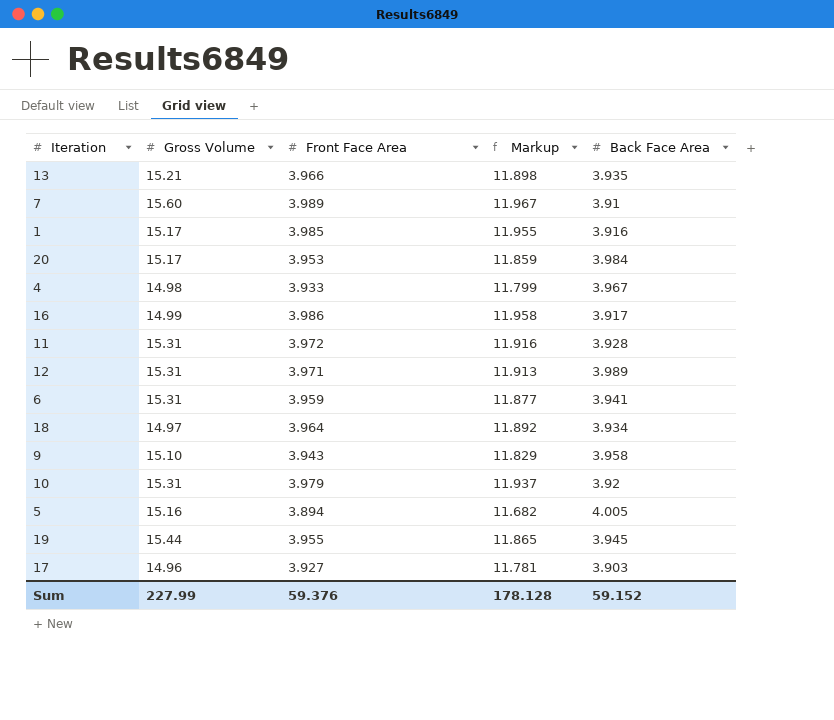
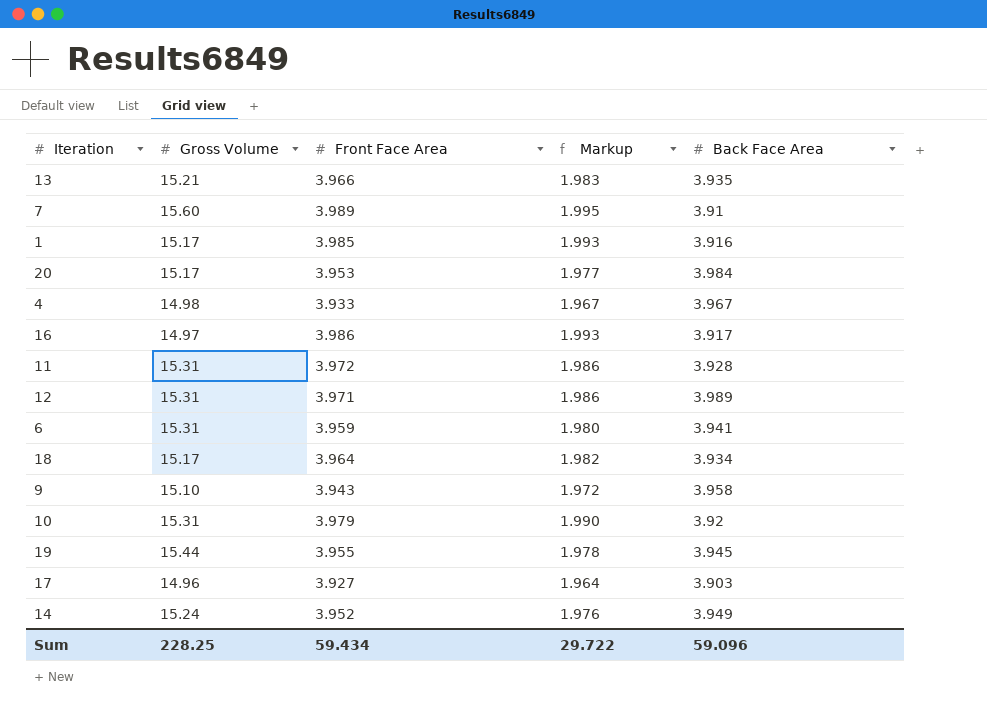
column Markup | formula: [Front Face Area] * 3 -> [Front Face Area] * 0.5
row 5: 15.16 | 3.894 | 11.682 | 4.005 -> none
16 | Gross Volume: 14.99 -> 14.97
18 | Gross Volume: 14.97 -> 15.17
row 14: none -> 15.24 | 3.952 | 1.976 | 3.949
Sum | Gross Volume: 227.99 -> 228.25
Sum | Front Face Area: 59.376 -> 59.434
Sum | Markup: 178.128 -> 29.722
Sum | Back Face Area: 59.152 -> 59.096

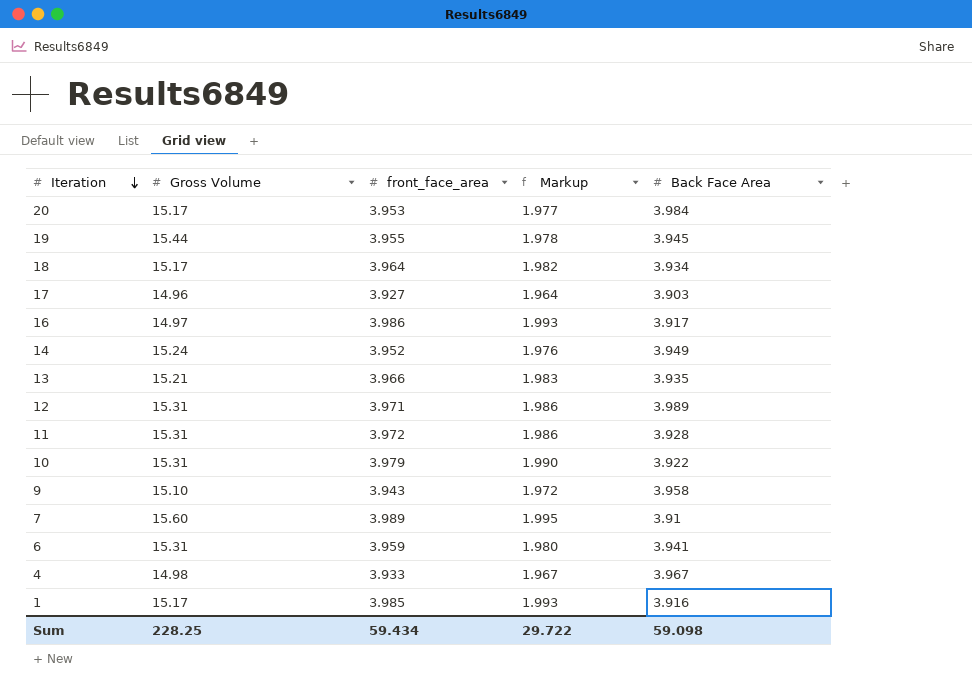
row order: none -> Iteration descending
column name: Front Face Area -> front_face_area
10 | Back Face Area: 3.92 -> 3.922
Sum | Back Face Area: 59.096 -> 59.098

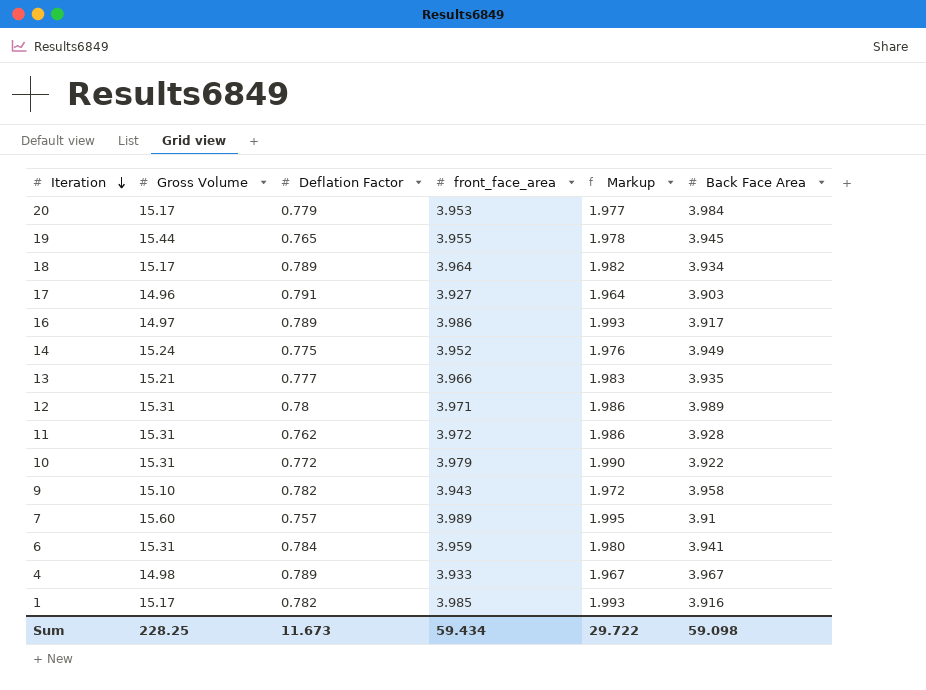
column Deflation Factor | position: none -> 3

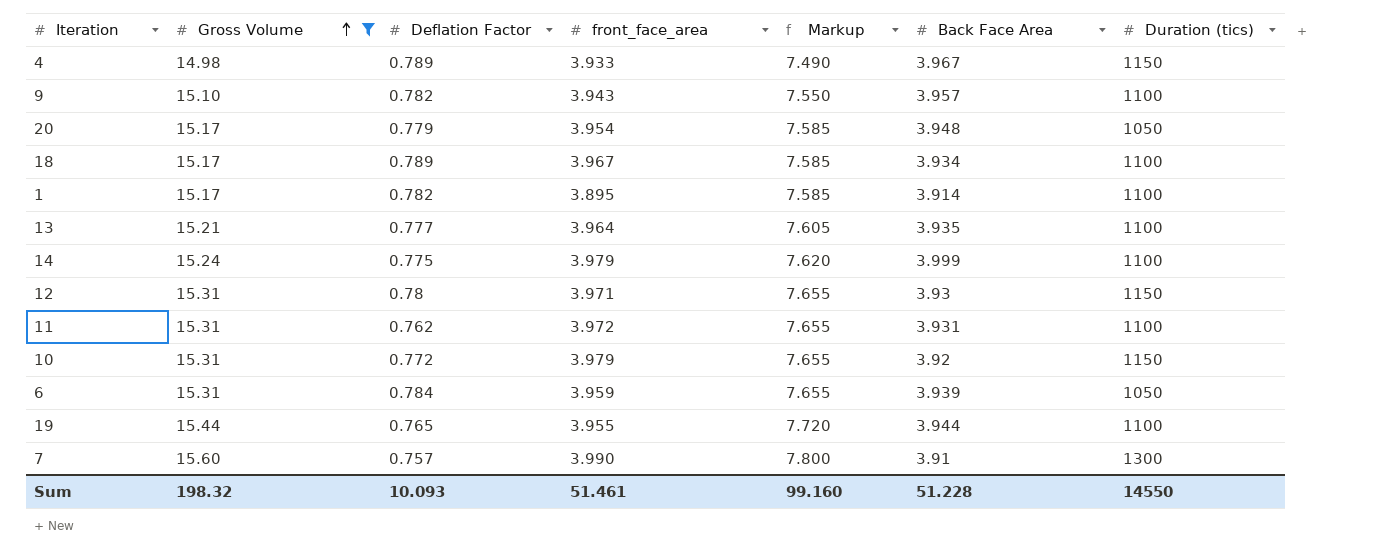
filter: none -> Gross Volume >= 14.98
row order: Iteration descending -> Gross Volume ascending
column Markup | formula: [front_face_area] * 0.5 -> [Gross Volume] * 0.5
column Duration (tics) | position: none -> 7
9 | Back Face Area: 3.958 -> 3.957
20 | front_face_area: 3.953 -> 3.954
20 | Back Face Area: 3.984 -> 3.948
18 | front_face_area: 3.964 -> 3.967
1 | front_face_area: 3.985 -> 3.895
1 | Back Face Area: 3.916 -> 3.914
13 | front_face_area: 3.966 -> 3.964
14 | front_face_area: 3.952 -> 3.979
14 | Back Face Area: 3.949 -> 3.999
12 | Back Face Area: 3.989 -> 3.93
11 | Back Face Area: 3.928 -> 3.931
10 | Back Face Area: 3.922 -> 3.92
6 | Back Face Area: 3.941 -> 3.939
19 | Back Face Area: 3.945 -> 3.944
7 | front_face_area: 3.989 -> 3.990
Sum | Gross Volume: 228.25 -> 198.32
Sum | Deflation Factor: 11.673 -> 10.093
Sum | front_face_area: 59.434 -> 51.461
Sum | Markup: 29.722 -> 99.160
Sum | Back Face Area: 59.098 -> 51.228

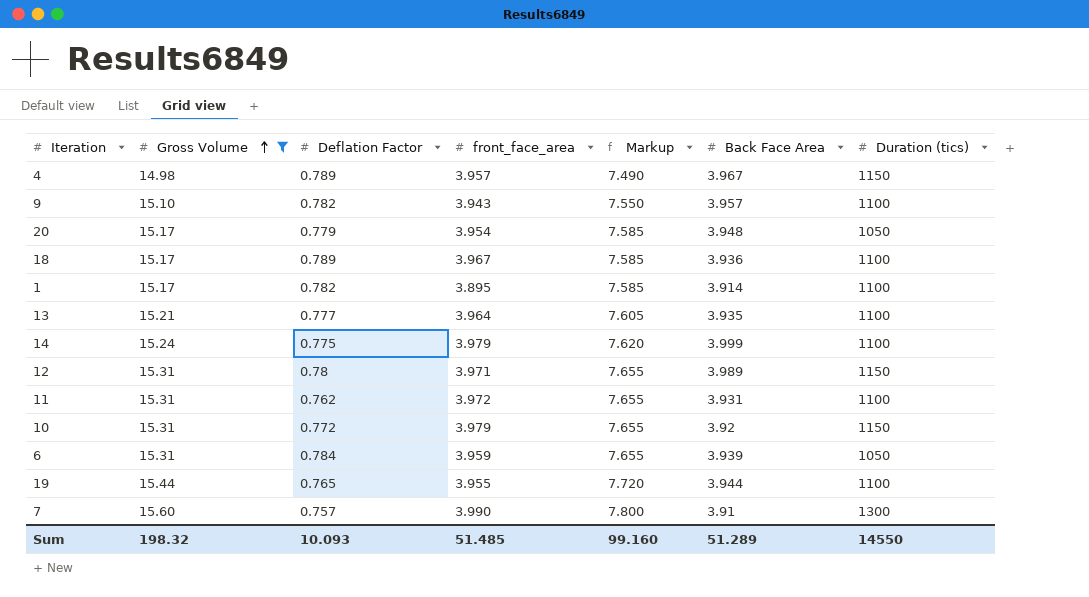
4 | front_face_area: 3.933 -> 3.957
18 | Back Face Area: 3.934 -> 3.936
12 | Back Face Area: 3.93 -> 3.989
Sum | front_face_area: 51.461 -> 51.485
Sum | Back Face Area: 51.228 -> 51.289

